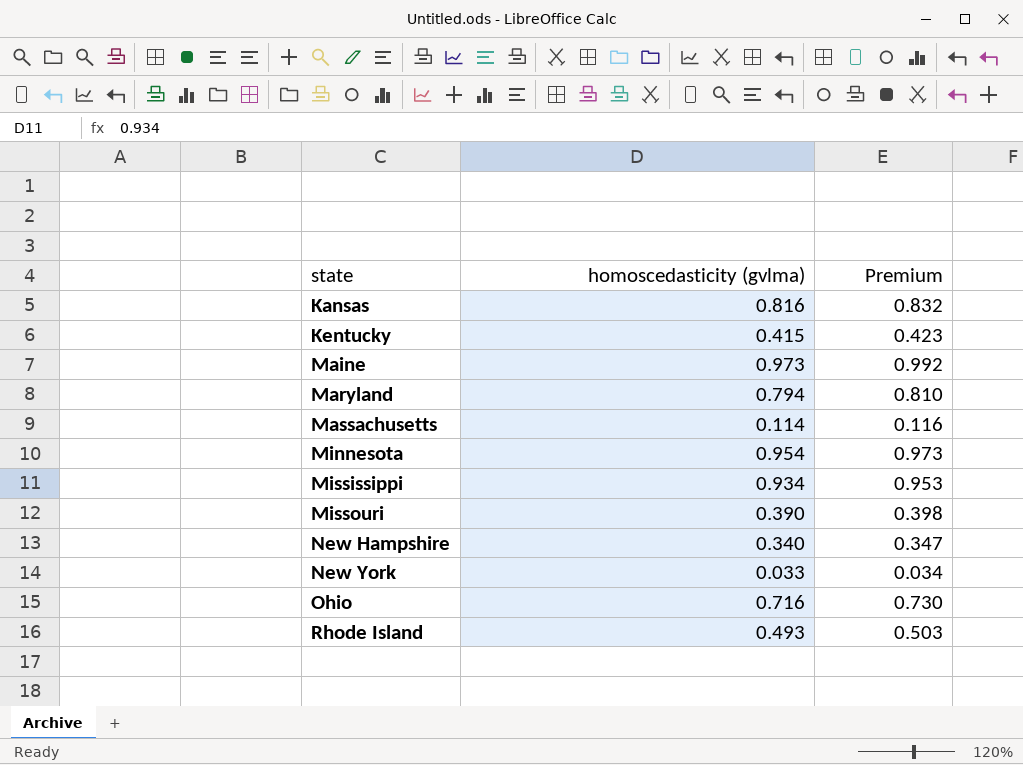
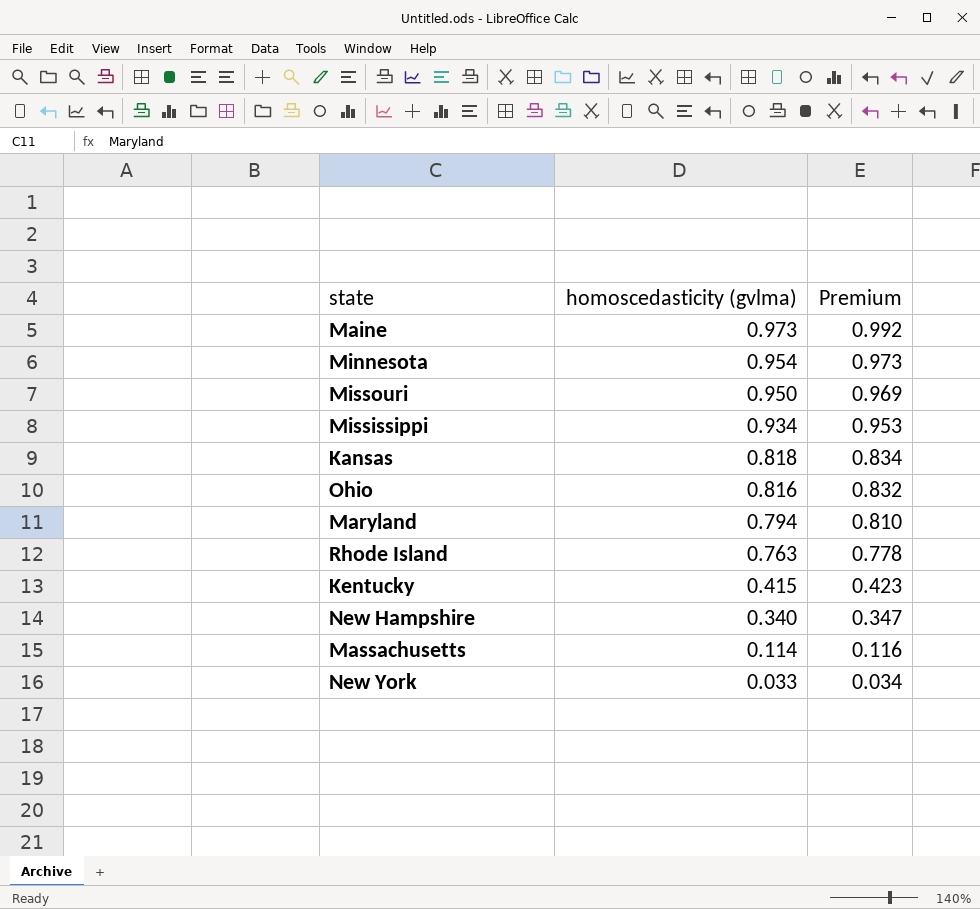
row order: state ascending -> homoscedasticity (gvlma) descending
Missouri | homoscedasticity (gvlma): 0.390 -> 0.950
Missouri | Premium: 0.398 -> 0.969
Kansas | homoscedasticity (gvlma): 0.816 -> 0.818
Kansas | Premium: 0.832 -> 0.834
Ohio | homoscedasticity (gvlma): 0.716 -> 0.816
Ohio | Premium: 0.730 -> 0.832
Rhode Island | homoscedasticity (gvlma): 0.493 -> 0.763
Rhode Island | Premium: 0.503 -> 0.778

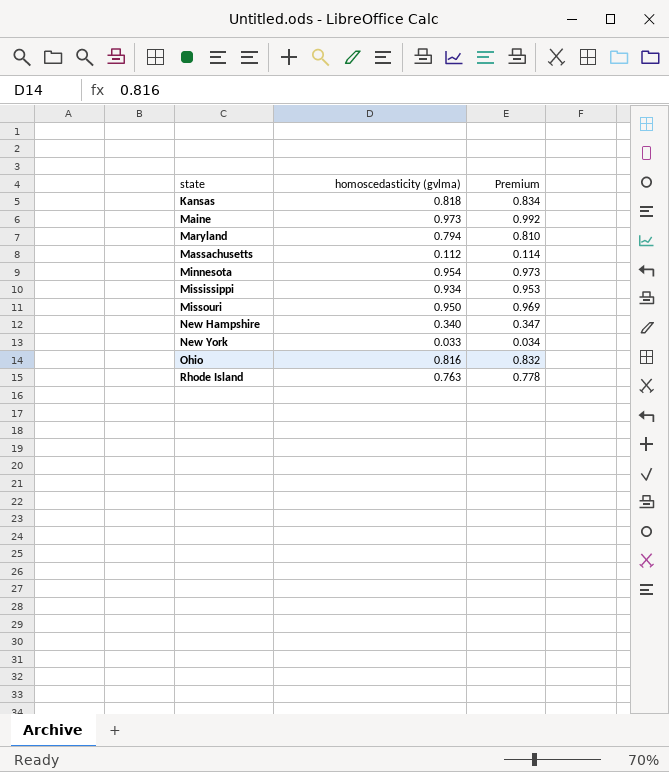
row order: homoscedasticity (gvlma) descending -> state ascending
row Kentucky: 0.415 | 0.423 -> none
Massachusetts | homoscedasticity (gvlma): 0.114 -> 0.112
Massachusetts | Premium: 0.116 -> 0.114

